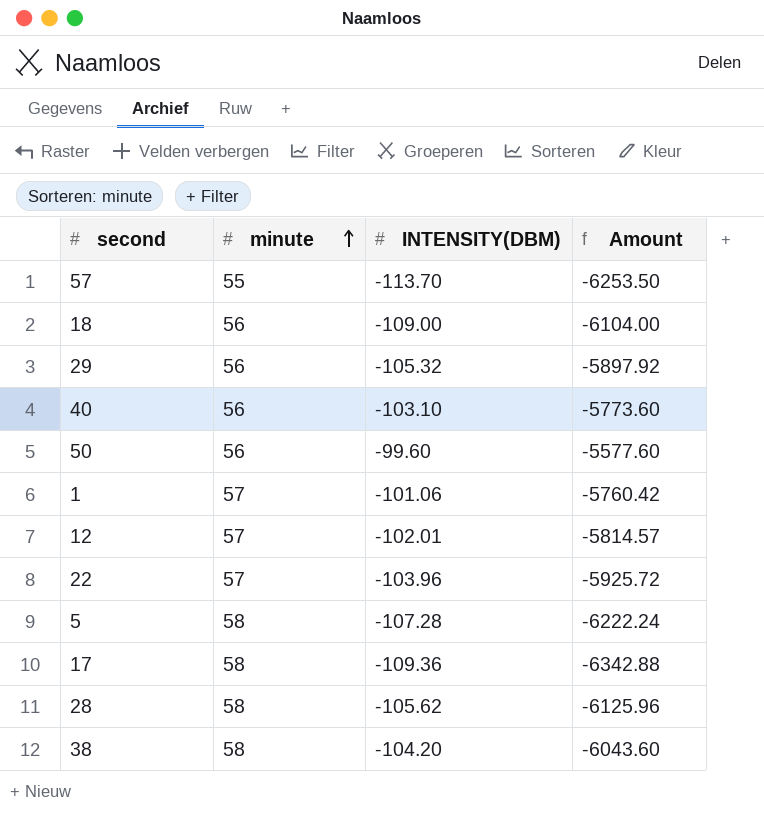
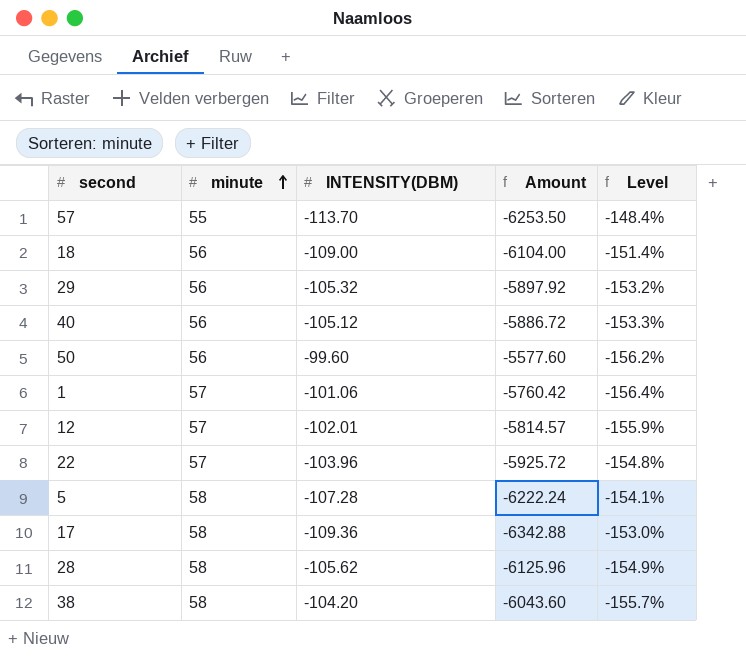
column Level | formula: none -> ([minute] - [INTENSITY(DBM)]) / [INTENSITY(DBM)]
40 | INTENSITY(DBM): -103.10 -> -105.12
40 | Amount: -5773.60 -> -5886.72

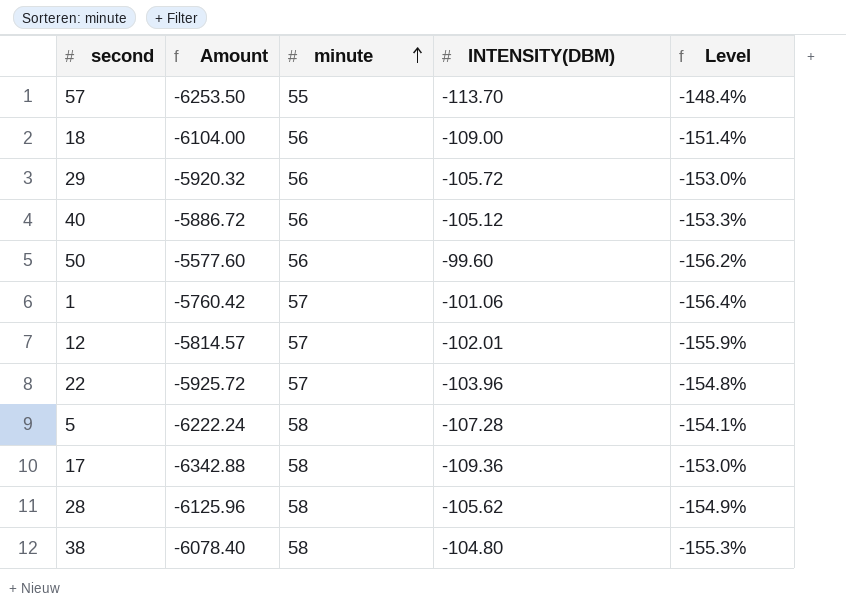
column Amount | position: 4 -> 2
29 | Amount: -5897.92 -> -5920.32
29 | INTENSITY(DBM): -105.32 -> -105.72
29 | Level: -153.2% -> -153.0%
38 | Amount: -6043.60 -> -6078.40
38 | INTENSITY(DBM): -104.20 -> -104.80
38 | Level: -155.7% -> -155.3%

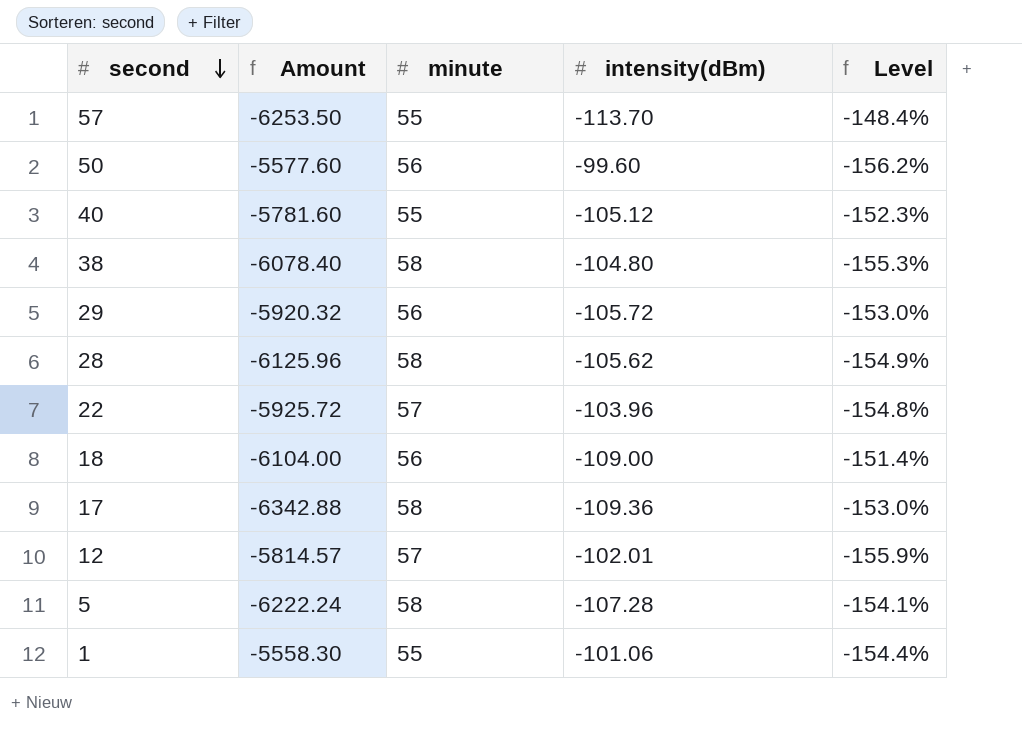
row order: minute ascending -> second descending
column name: INTENSITY(DBM) -> intensity(dBm)
40 | Amount: -5886.72 -> -5781.60
40 | minute: 56 -> 55
40 | Level: -153.3% -> -152.3%
1 | Amount: -5760.42 -> -5558.30
1 | minute: 57 -> 55
1 | Level: -156.4% -> -154.4%

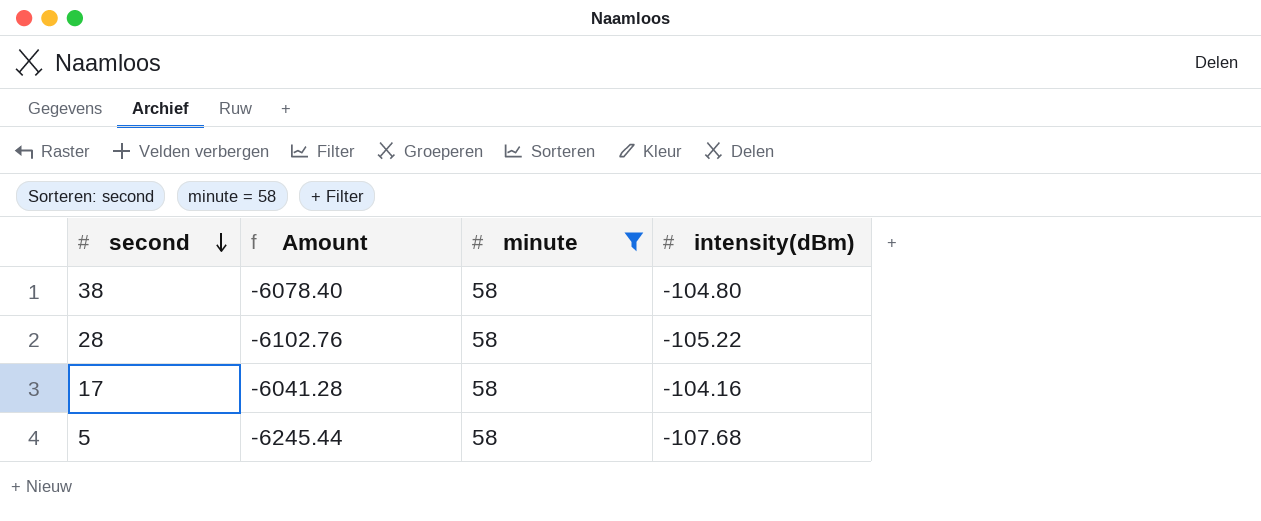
filter: none -> minute = 58
column Level | formula: ([minute] - [intensity(dBm)]) / [intensity(dBm)] -> none
28 | Amount: -6125.96 -> -6102.76
28 | intensity(dBm): -105.62 -> -105.22
17 | Amount: -6342.88 -> -6041.28
17 | intensity(dBm): -109.36 -> -104.16
5 | Amount: -6222.24 -> -6245.44
5 | intensity(dBm): -107.28 -> -107.68

